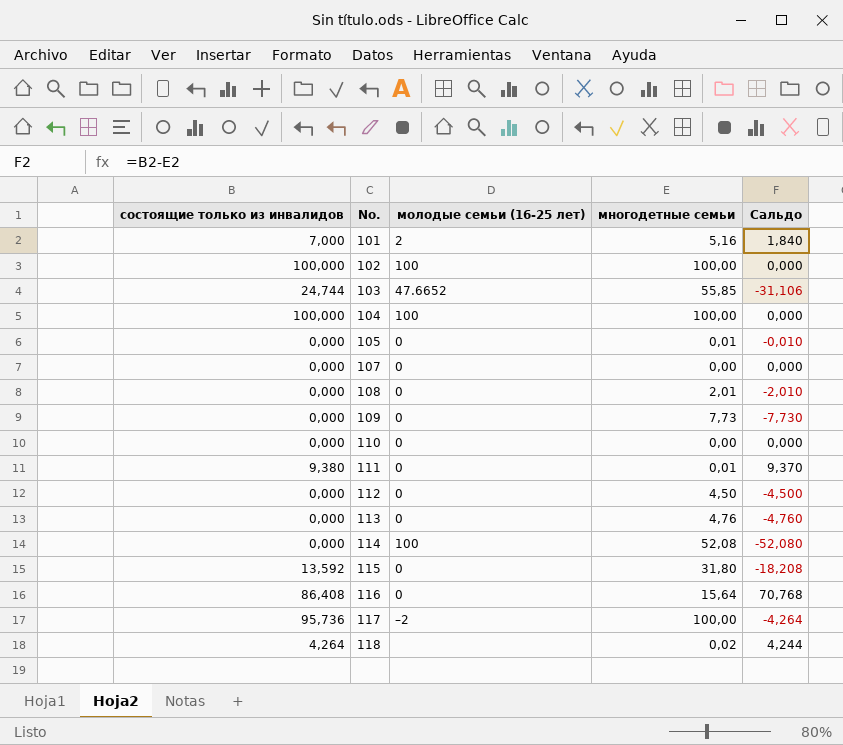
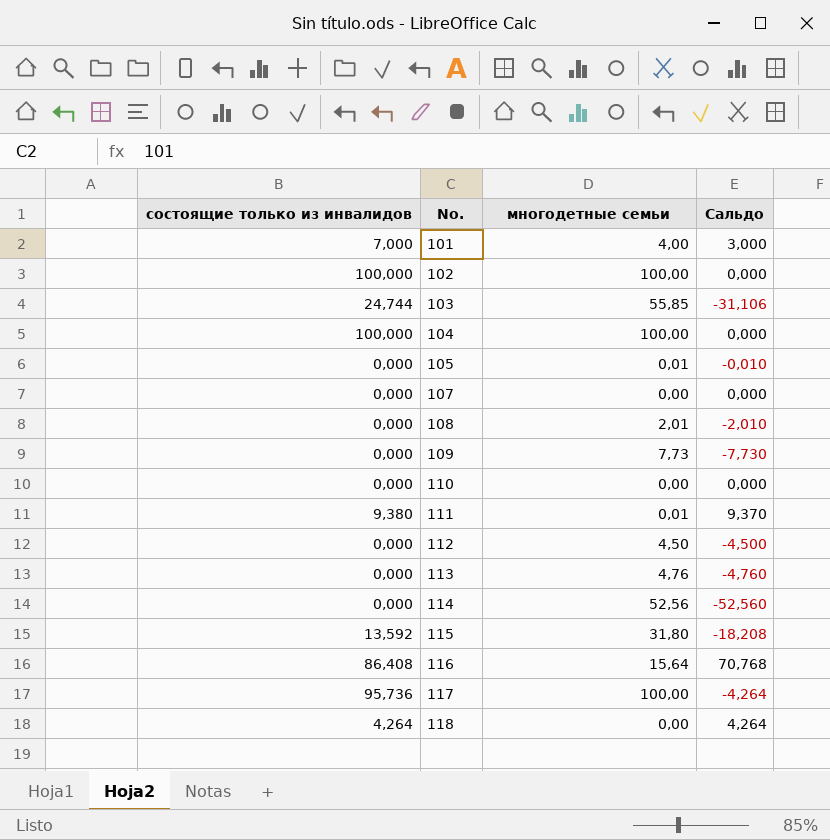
column молодые семьи (16-25 лет) | position: 3 -> none
101 | многодетные семьи: 5,16 -> 4,00
101 | Сальдо: 1,840 -> 3,000
114 | многодетные семьи: 52,08 -> 52,56
114 | Сальдо: -52,080 -> -52,560
118 | многодетные семьи: 0,02 -> 0,00
118 | Сальдо: 4,244 -> 4,264

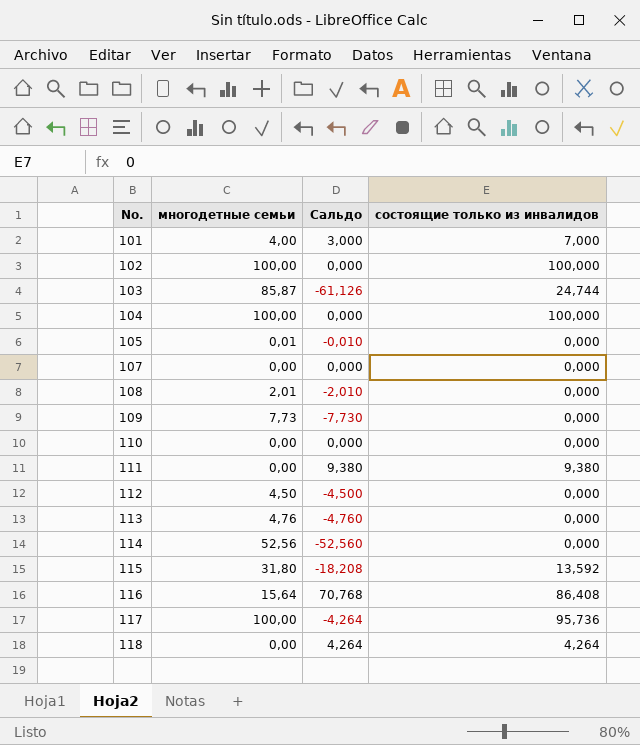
column состоящие только из инвалидов | position: 1 -> 4
103 | многодетные семьи: 55,85 -> 85,87
103 | Сальдо: -31,106 -> -61,126
111 | многодетные семьи: 0,01 -> 0,00
111 | Сальдо: 9,370 -> 9,380

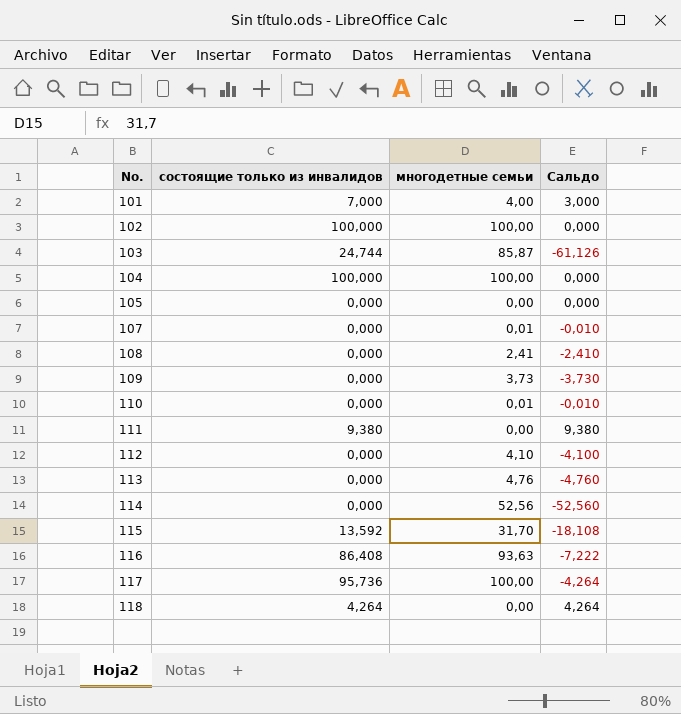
column состоящие только из инвалидов | position: 4 -> 2
105 | многодетные семьи: 0,01 -> 0,00
105 | Сальдо: -0,010 -> 0,000
107 | многодетные семьи: 0,00 -> 0,01
107 | Сальдо: 0,000 -> -0,010
108 | многодетные семьи: 2,01 -> 2,41
108 | Сальдо: -2,010 -> -2,410
109 | многодетные семьи: 7,73 -> 3,73
109 | Сальдо: -7,730 -> -3,730
110 | многодетные семьи: 0,00 -> 0,01
110 | Сальдо: 0,000 -> -0,010
112 | многодетные семьи: 4,50 -> 4,10
112 | Сальдо: -4,500 -> -4,100
115 | многодетные семьи: 31,80 -> 31,70
115 | Сальдо: -18,208 -> -18,108
116 | многодетные семьи: 15,64 -> 93,63
116 | Сальдо: 70,768 -> -7,222

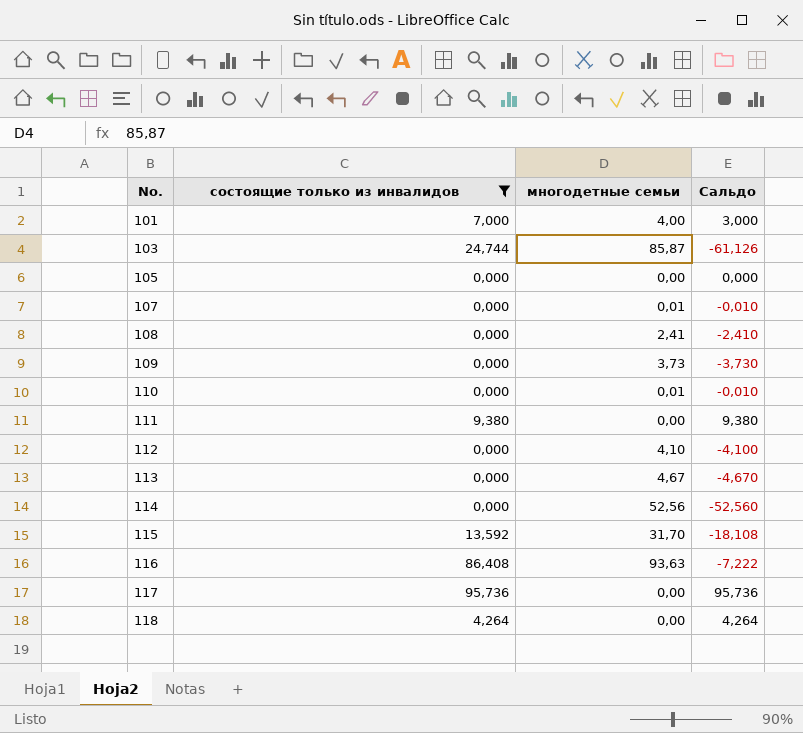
filter: none -> состоящие только из инвалидов != 100,000
113 | многодетные семьи: 4,76 -> 4,67
113 | Сальдо: -4,760 -> -4,670
117 | многодетные семьи: 100,00 -> 0,00
117 | Сальдо: -4,264 -> 95,736

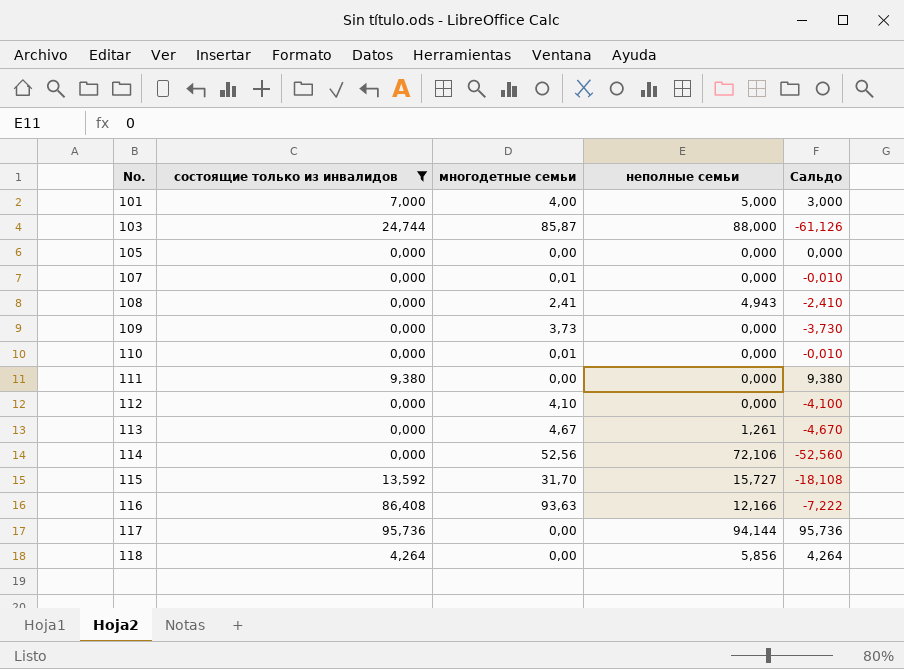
column неполные семьи | position: none -> 4

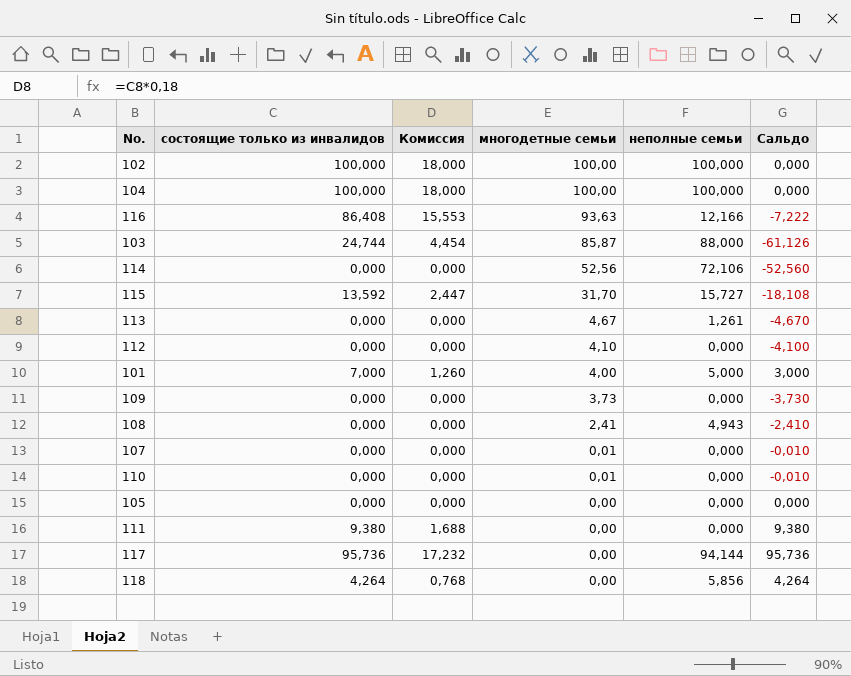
filter: состоящие только из инвалидов != 100,000 -> none
row order: No. ascending -> многодетные семьи descending
column Комиссия | formula: none -> [состоящие только из инвалидов] * 0,18

